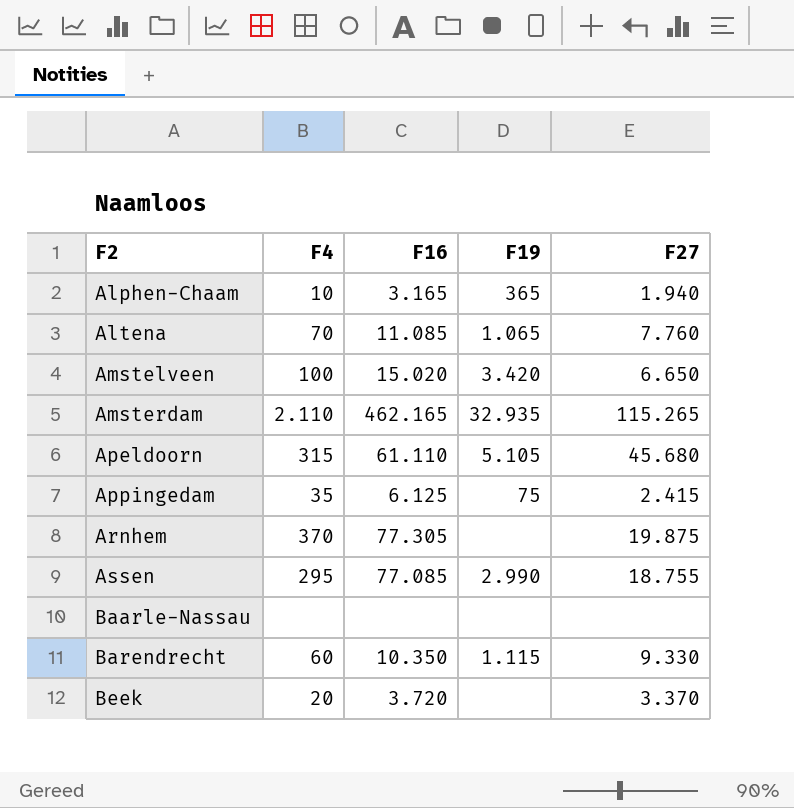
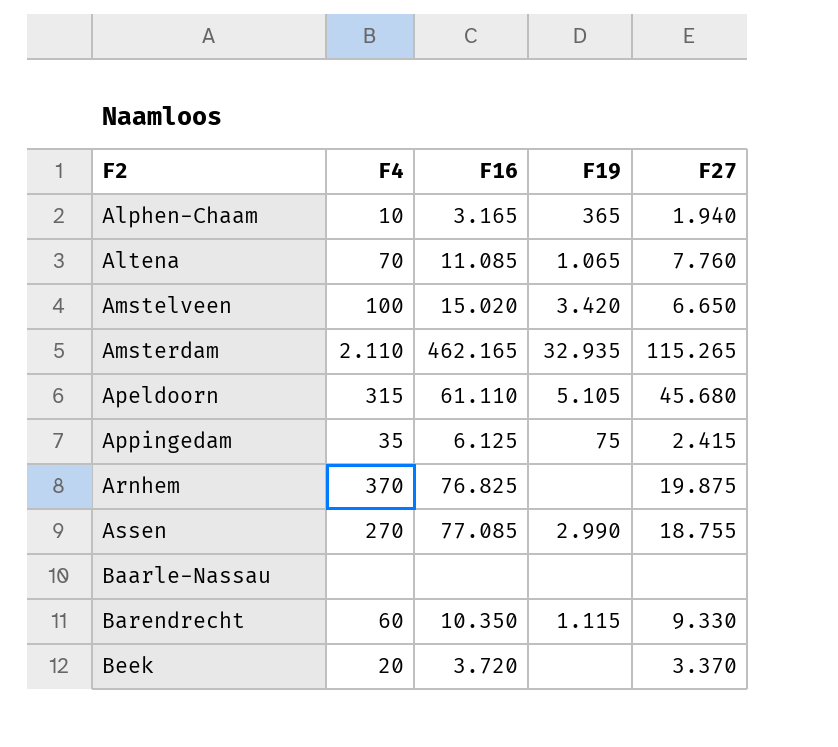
Arnhem | F16: 77.305 -> 76.825
Assen | F4: 295 -> 270

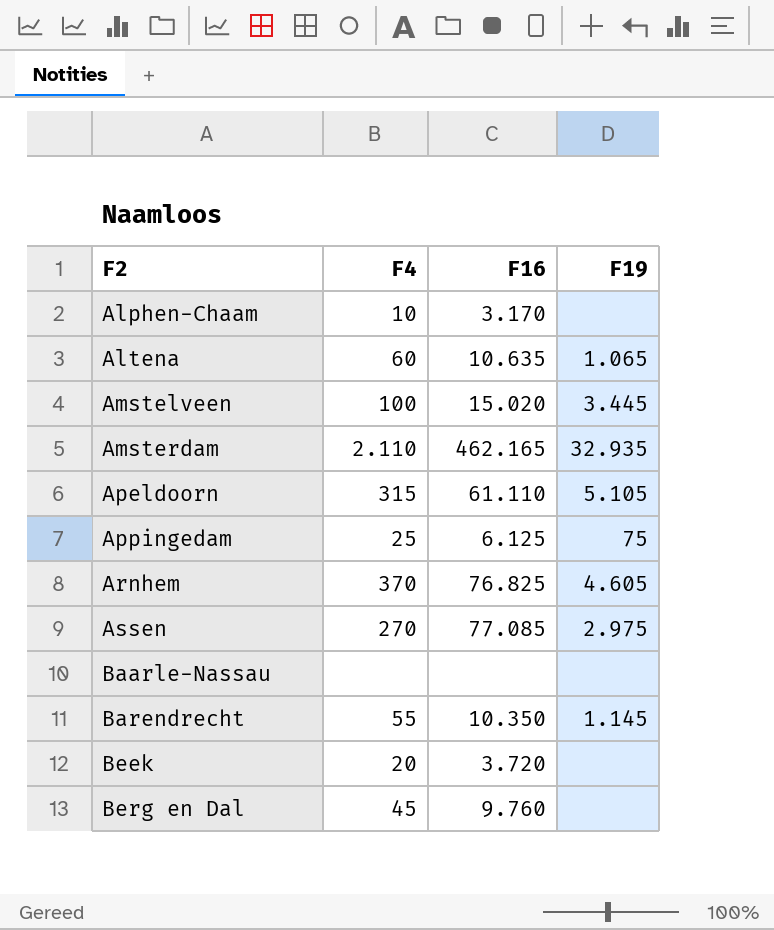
column F27 | position: 5 -> none
Alphen-Chaam | F16: 3.165 -> 3.170
Alphen-Chaam | F19: 365 -> none
Altena | F4: 70 -> 60
Altena | F16: 11.085 -> 10.635
Amstelveen | F19: 3.420 -> 3.445
Appingedam | F4: 35 -> 25
Arnhem | F19: none -> 4.605
Assen | F19: 2.990 -> 2.975
Barendrecht | F4: 60 -> 55
Barendrecht | F19: 1.115 -> 1.145
row Berg en Dal: none -> 45 | 9.760 | none

